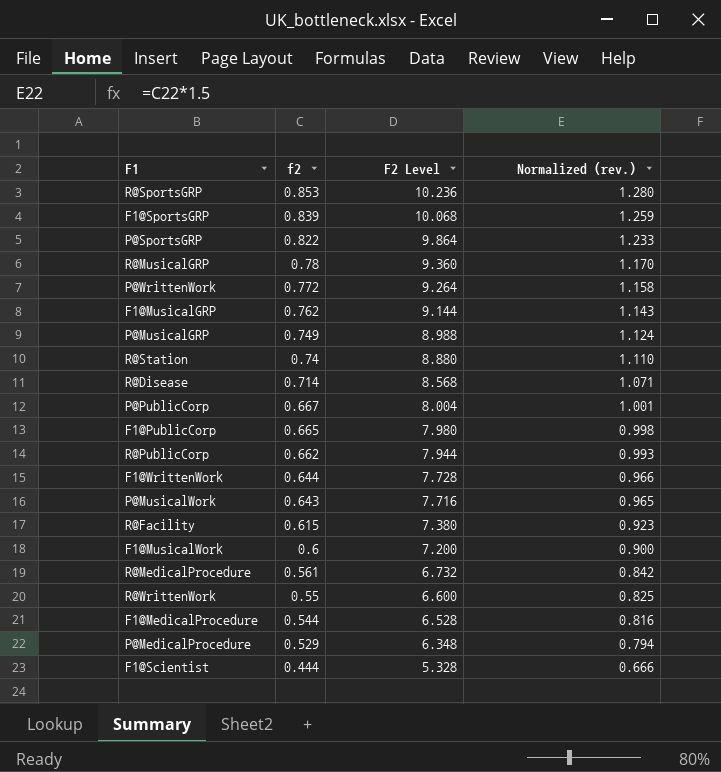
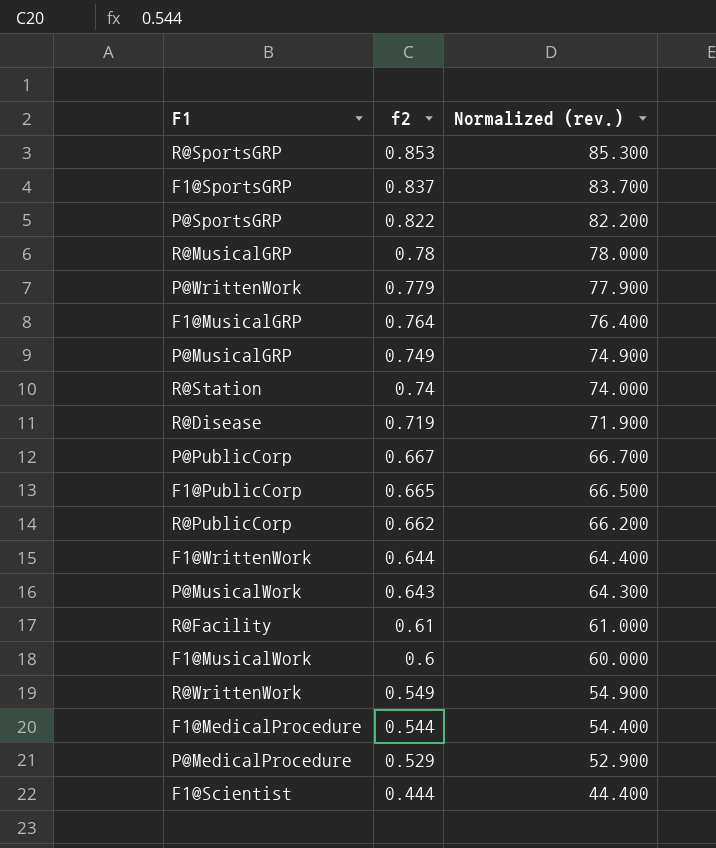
column F2 Level | formula: [f2] * 12 -> none
column Normalized (rev.) | formula: [f2] * 1.5 -> [f2] * 100
row R@MedicalProcedure: 0.561 | 6.732 | 0.842 -> none
F1@SportsGRP | f2: 0.839 -> 0.837
P@WrittenWork | f2: 0.772 -> 0.779
F1@MusicalGRP | f2: 0.762 -> 0.764
R@Disease | f2: 0.714 -> 0.719
R@Facility | f2: 0.615 -> 0.61
R@WrittenWork | f2: 0.55 -> 0.549

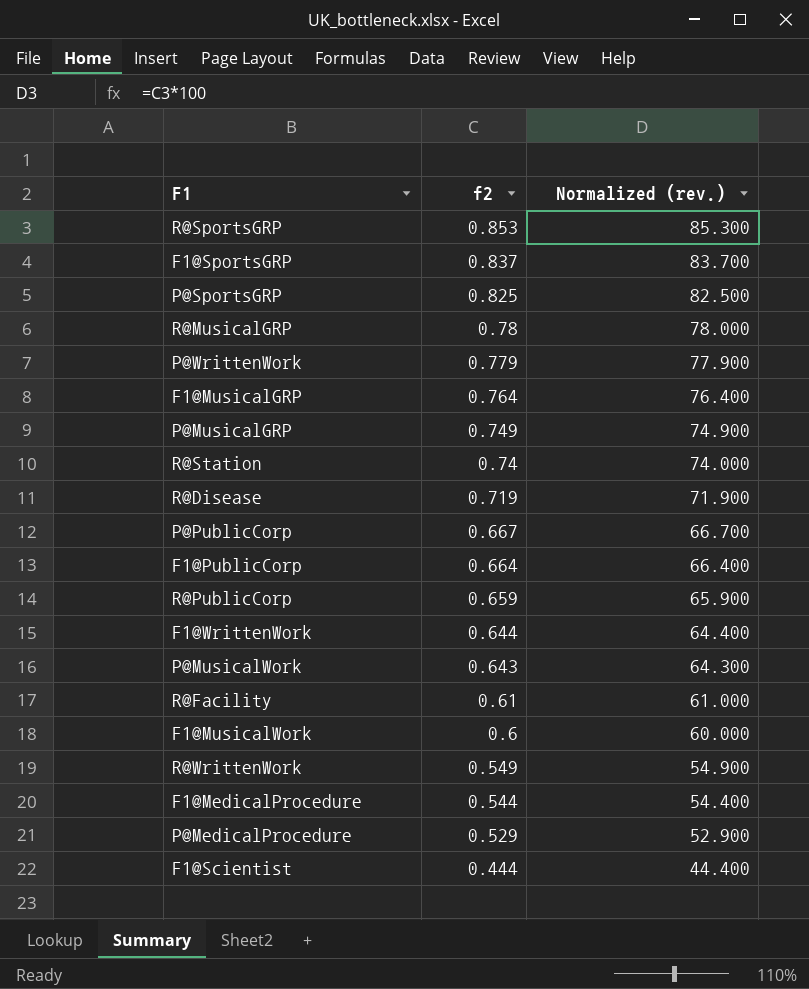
P@SportsGRP | f2: 0.822 -> 0.825
P@SportsGRP | Normalized (rev.): 82.200 -> 82.500
F1@PublicCorp | f2: 0.665 -> 0.664
F1@PublicCorp | Normalized (rev.): 66.500 -> 66.400
R@PublicCorp | f2: 0.662 -> 0.659
R@PublicCorp | Normalized (rev.): 66.200 -> 65.900

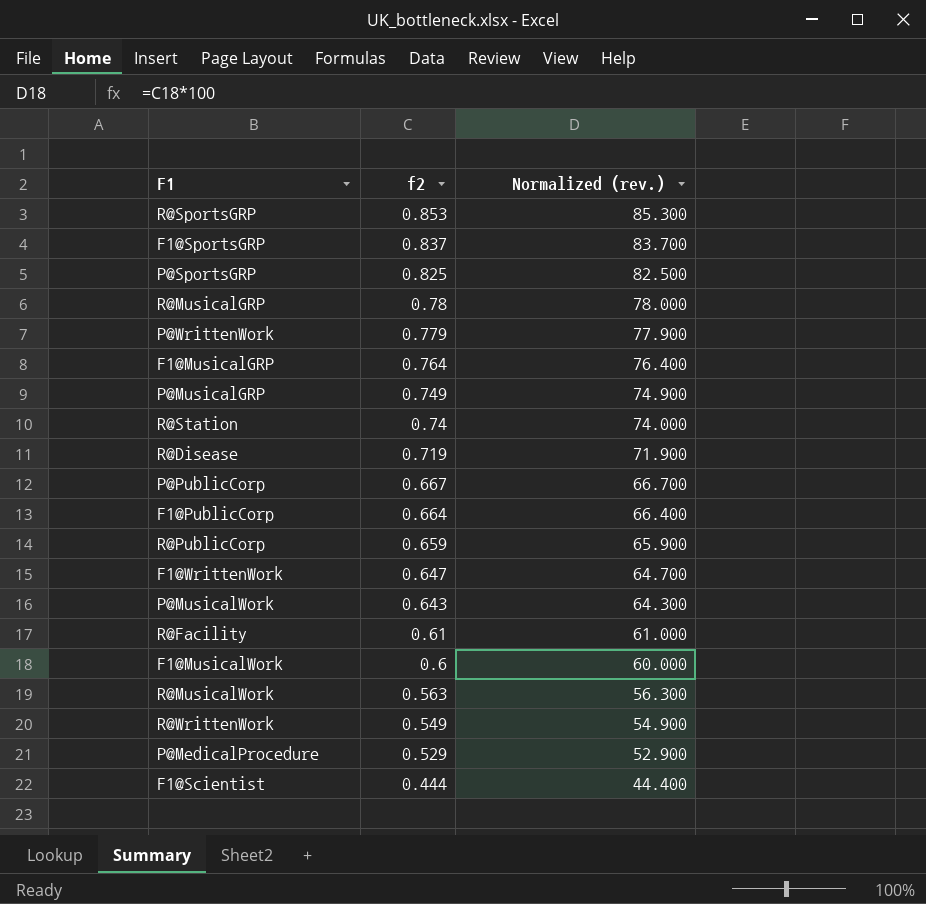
row F1@MedicalProcedure: 0.544 | 54.400 -> none
F1@WrittenWork | f2: 0.644 -> 0.647
F1@WrittenWork | Normalized (rev.): 64.400 -> 64.700
row R@MusicalWork: none -> 0.563 | 56.300

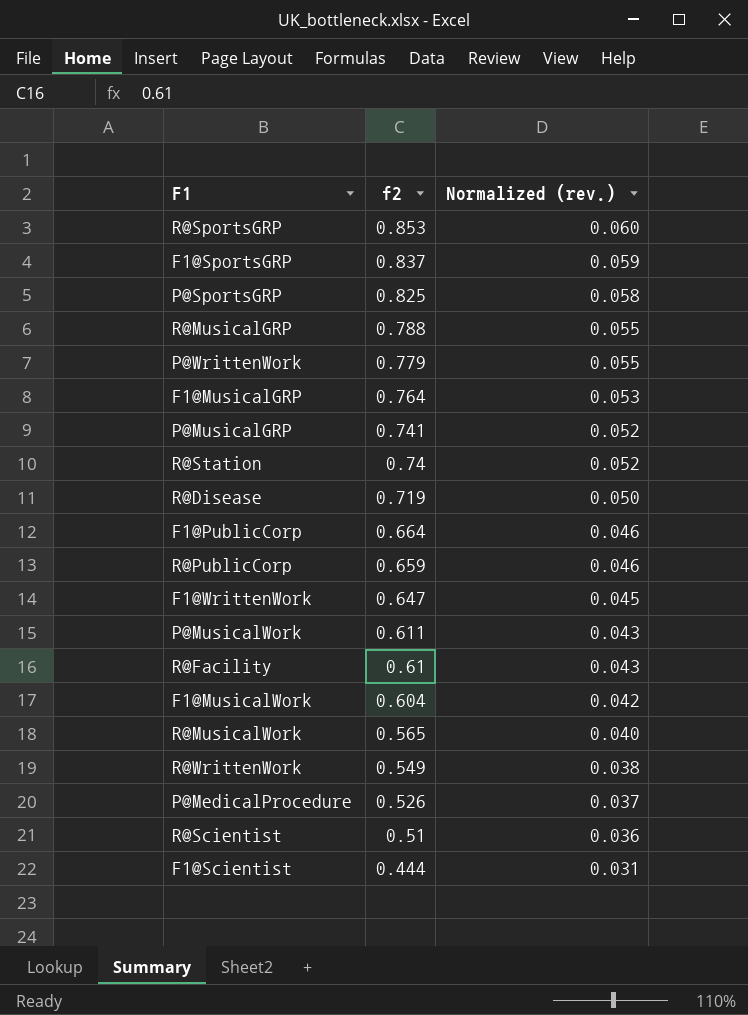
column Normalized (rev.) | formula: [f2] * 100 -> [f2] * 0.07
row P@PublicCorp: 0.667 | 66.700 -> none
R@MusicalGRP | f2: 0.78 -> 0.788
P@MusicalGRP | f2: 0.749 -> 0.741
P@MusicalWork | f2: 0.643 -> 0.611
F1@MusicalWork | f2: 0.6 -> 0.604
R@MusicalWork | f2: 0.563 -> 0.565
P@MedicalProcedure | f2: 0.529 -> 0.526
row R@Scientist: none -> 0.51 | 0.036

